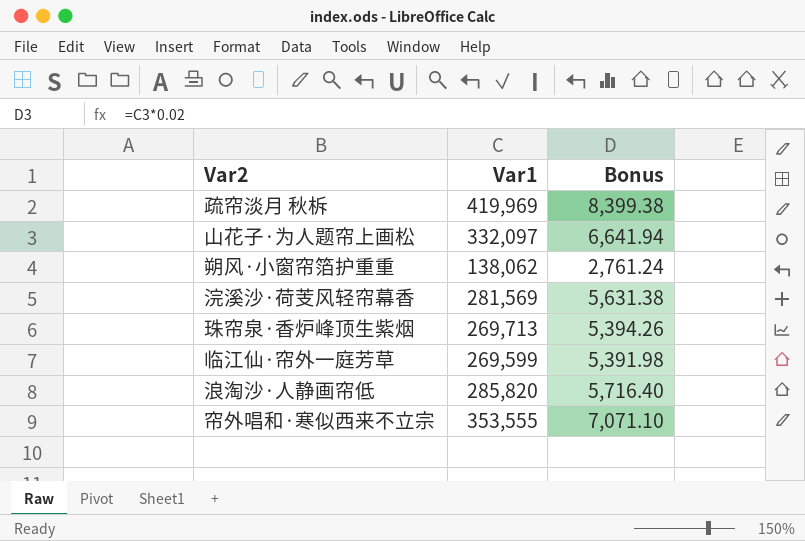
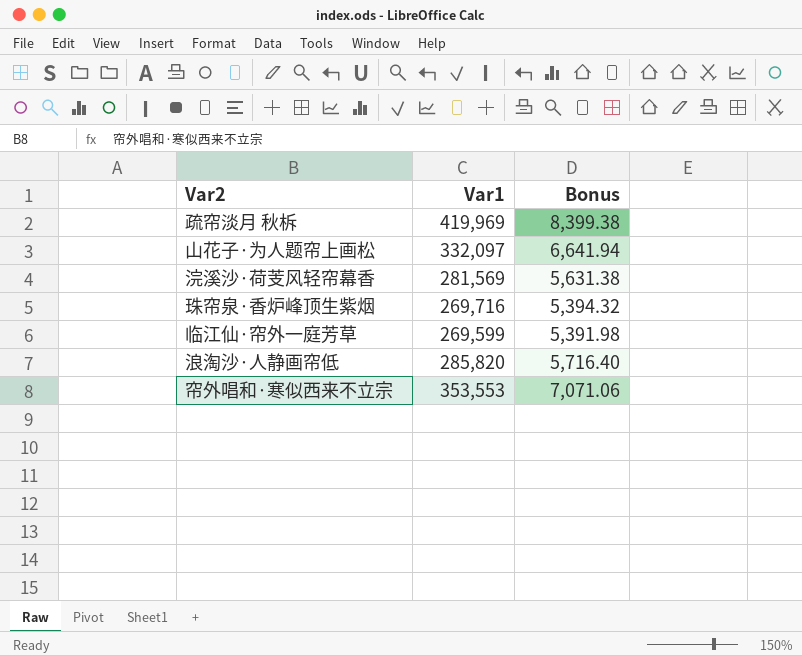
row 朔风·小窗帘箔护重重: 138,062 | 2,761.24 -> none
珠帘泉·香炉峰顶生紫烟 | Var1: 269,713 -> 269,716
珠帘泉·香炉峰顶生紫烟 | Bonus: 5,394.26 -> 5,394.32
帘外唱和·寒似西来不立宗 | Var1: 353,555 -> 353,553
帘外唱和·寒似西来不立宗 | Bonus: 7,071.10 -> 7,071.06

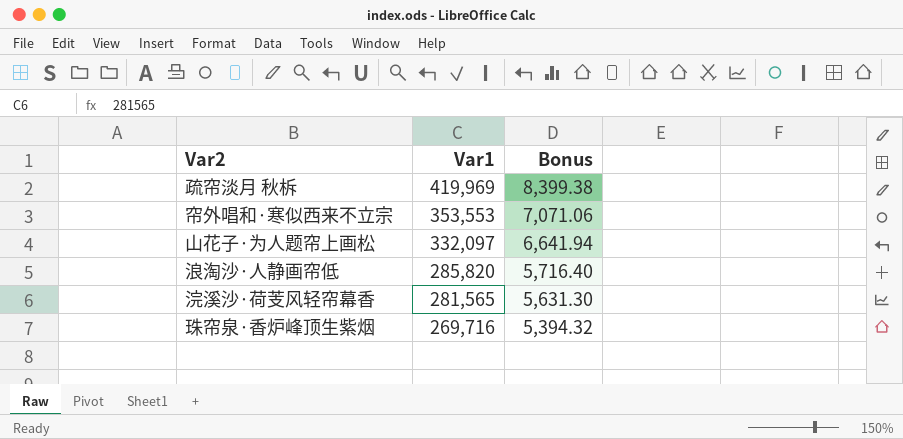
row order: none -> Var1 descending
row 临江仙·帘外一庭芳草: 269,599 | 5,391.98 -> none
浣溪沙·荷芰风轻帘幕香 | Var1: 281,569 -> 281,565
浣溪沙·荷芰风轻帘幕香 | Bonus: 5,631.38 -> 5,631.30

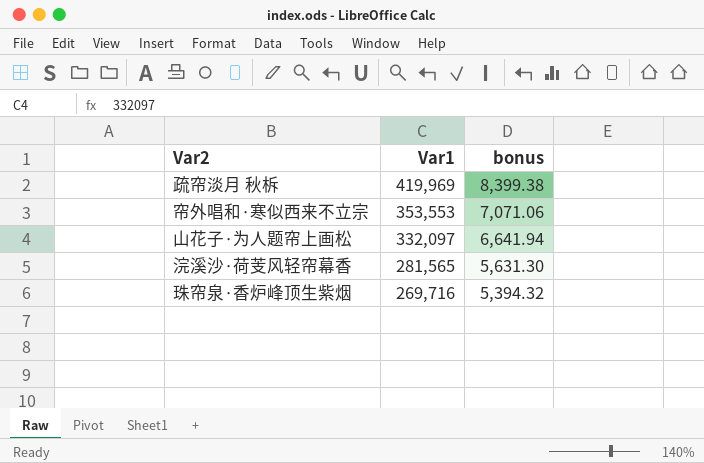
column name: Bonus -> bonus
row 浪淘沙·人静画帘低: 285,820 | 5,716.40 -> none

